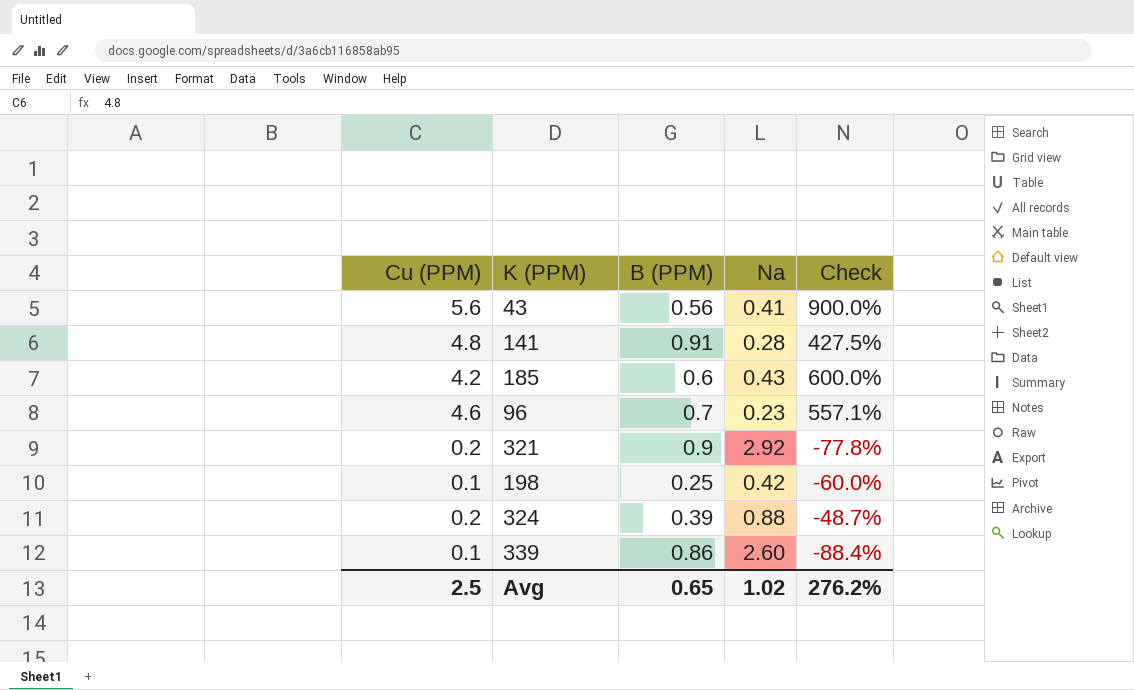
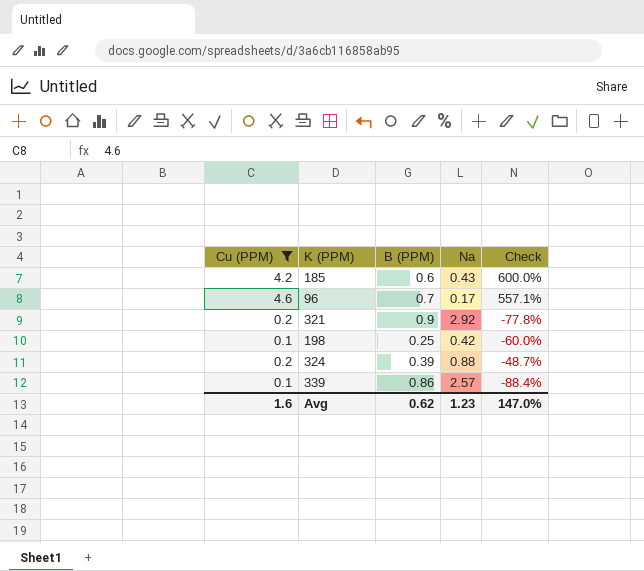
filter: none -> Cu (PPM) <= 4.6
96 | Na: 0.23 -> 0.17
339 | Na: 2.60 -> 2.57
Avg | Cu (PPM): 2.5 -> 1.6
Avg | B (PPM): 0.65 -> 0.62
Avg | Na: 1.02 -> 1.23
Avg | Check: 276.2% -> 147.0%

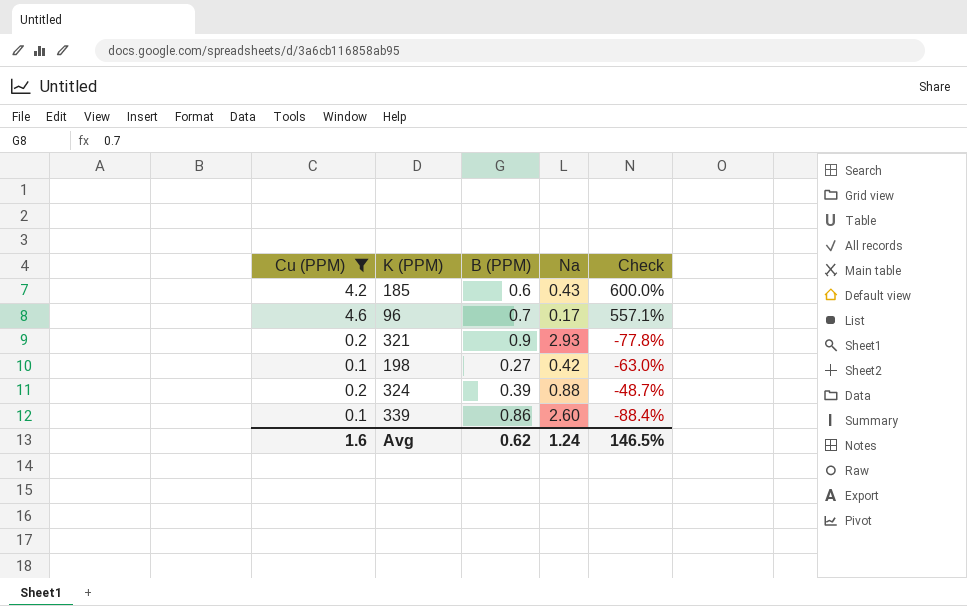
321 | Na: 2.92 -> 2.93
198 | B (PPM): 0.25 -> 0.27
198 | Check: -60.0% -> -63.0%
339 | Na: 2.57 -> 2.60
Avg | Na: 1.23 -> 1.24
Avg | Check: 147.0% -> 146.5%

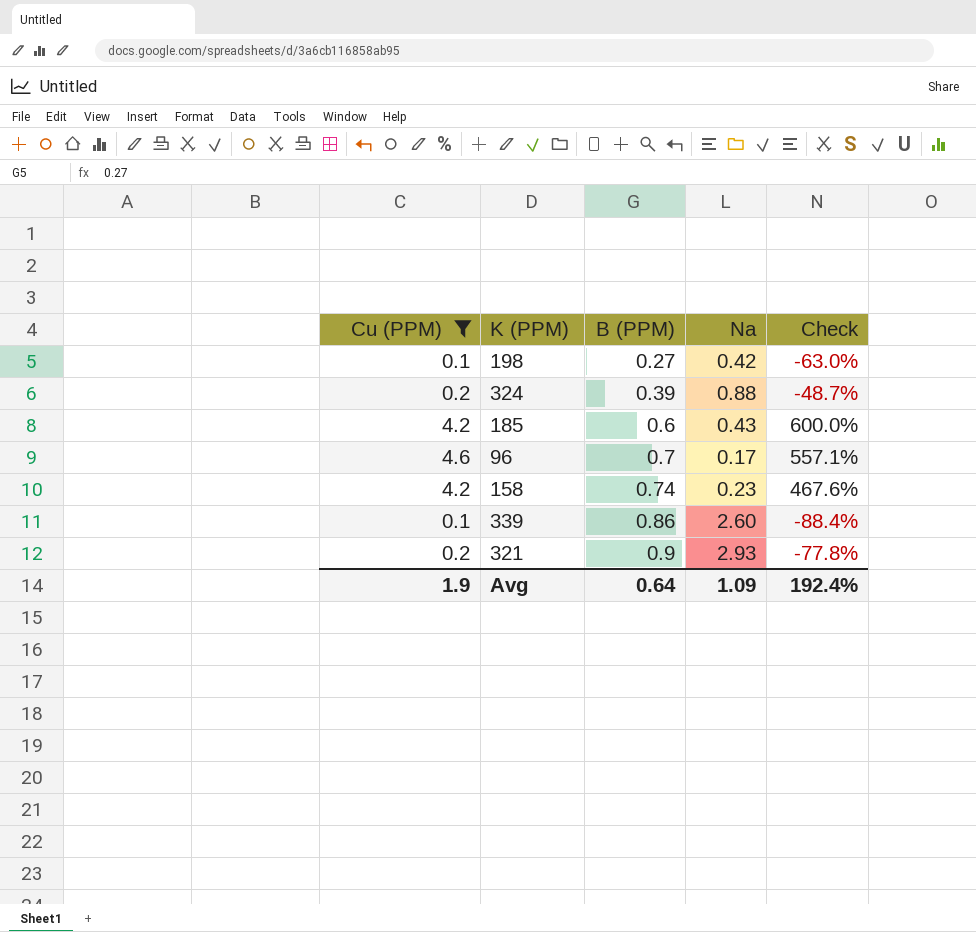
row order: none -> B (PPM) ascending
row 158: none -> 4.2 | 0.74 | 0.23 | 467.6%
Avg | Cu (PPM): 1.6 -> 1.9
Avg | B (PPM): 0.62 -> 0.64
Avg | Na: 1.24 -> 1.09
Avg | Check: 146.5% -> 192.4%

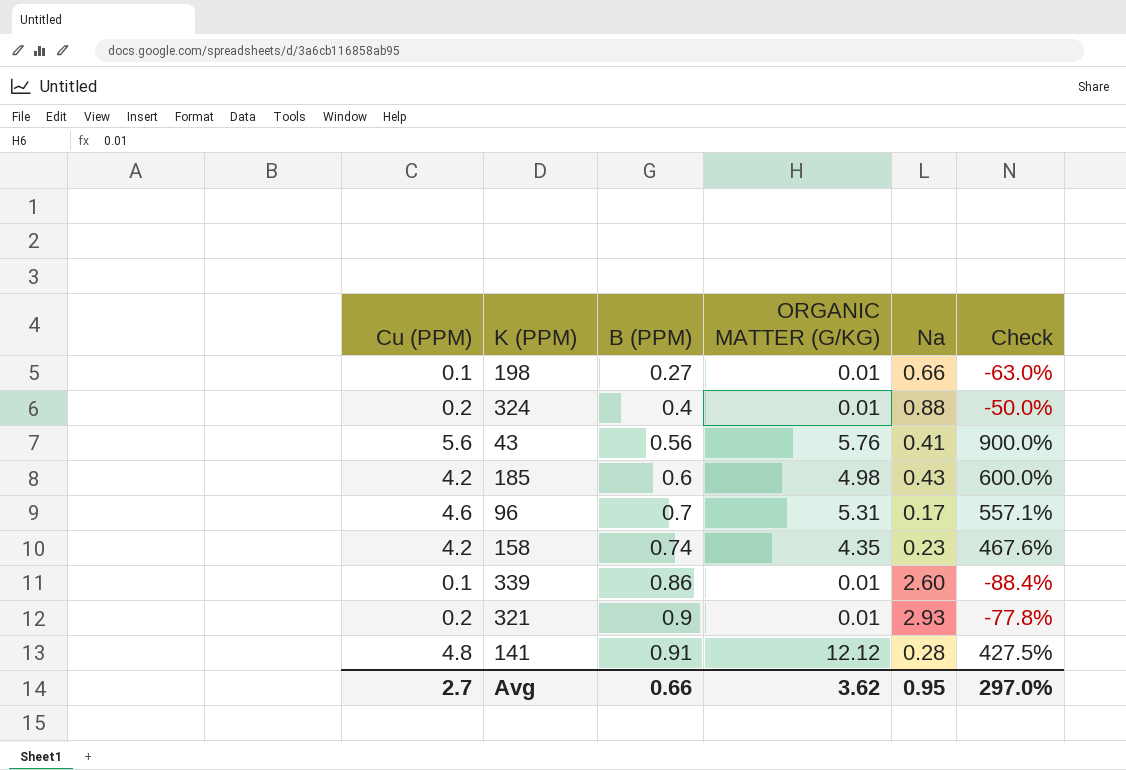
filter: Cu (PPM) <= 4.6 -> none
column ORGANIC MATTER (G/KG) | position: none -> 4
198 | Na: 0.42 -> 0.66
324 | B (PPM): 0.39 -> 0.4
324 | Check: -48.7% -> -50.0%
Avg | Cu (PPM): 1.9 -> 2.7
Avg | B (PPM): 0.64 -> 0.66
Avg | Na: 1.09 -> 0.95
Avg | Check: 192.4% -> 297.0%

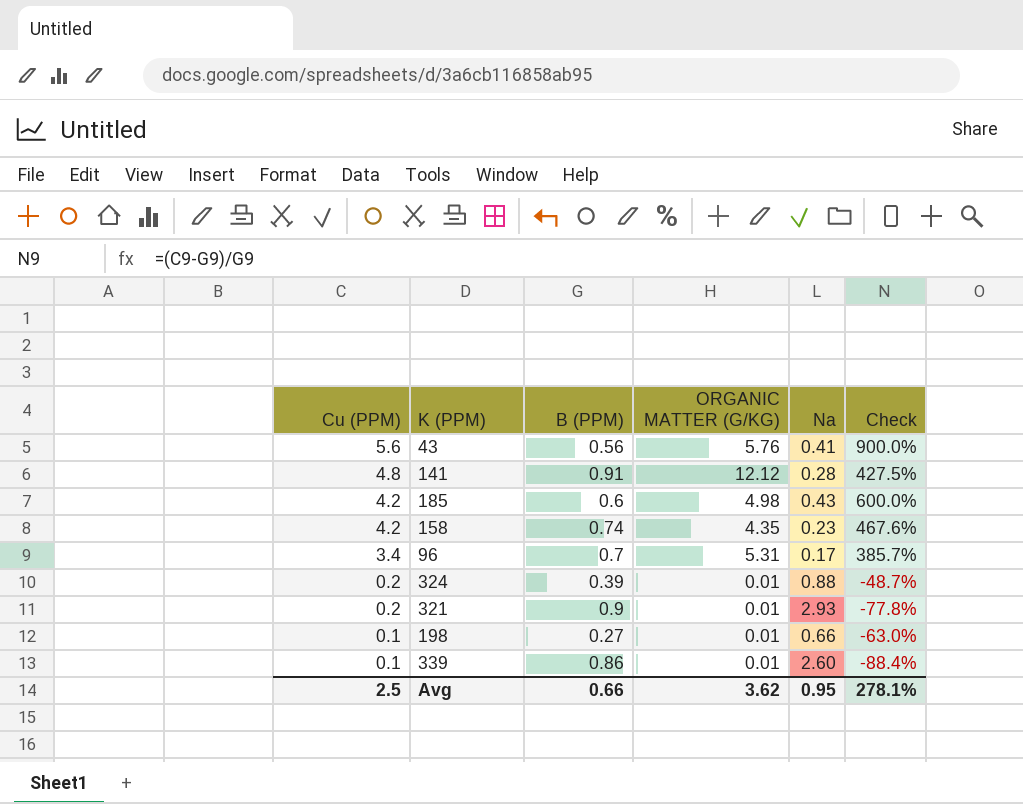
row order: B (PPM) ascending -> Cu (PPM) descending
96 | Cu (PPM): 4.6 -> 3.4
96 | Check: 557.1% -> 385.7%
324 | B (PPM): 0.4 -> 0.39
324 | Check: -50.0% -> -48.7%
Avg | Cu (PPM): 2.7 -> 2.5
Avg | Check: 297.0% -> 278.1%

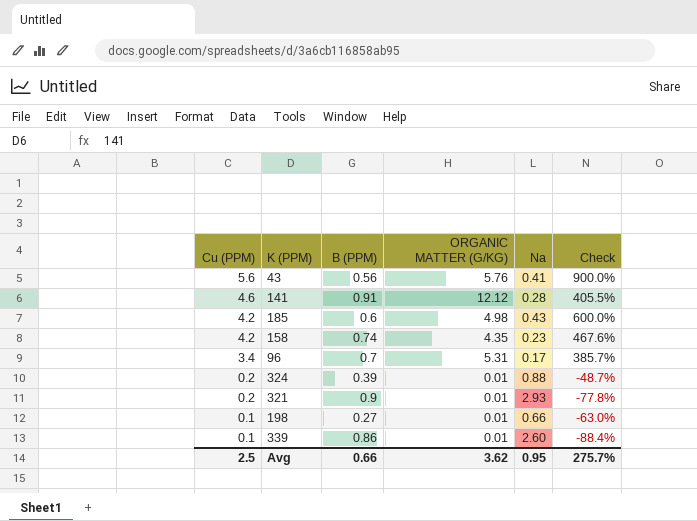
141 | Cu (PPM): 4.8 -> 4.6
141 | Check: 427.5% -> 405.5%
Avg | Check: 278.1% -> 275.7%

